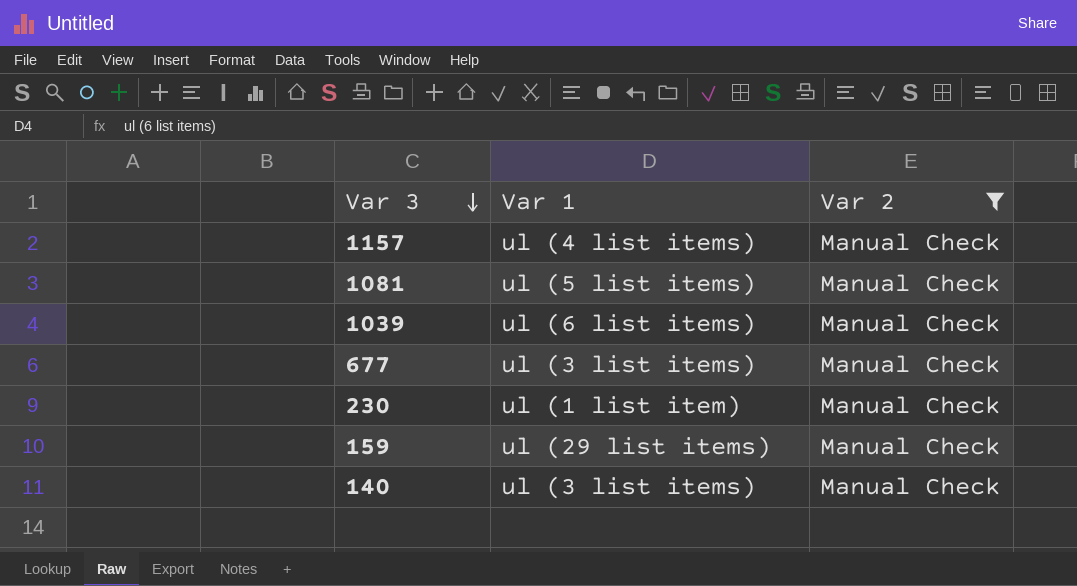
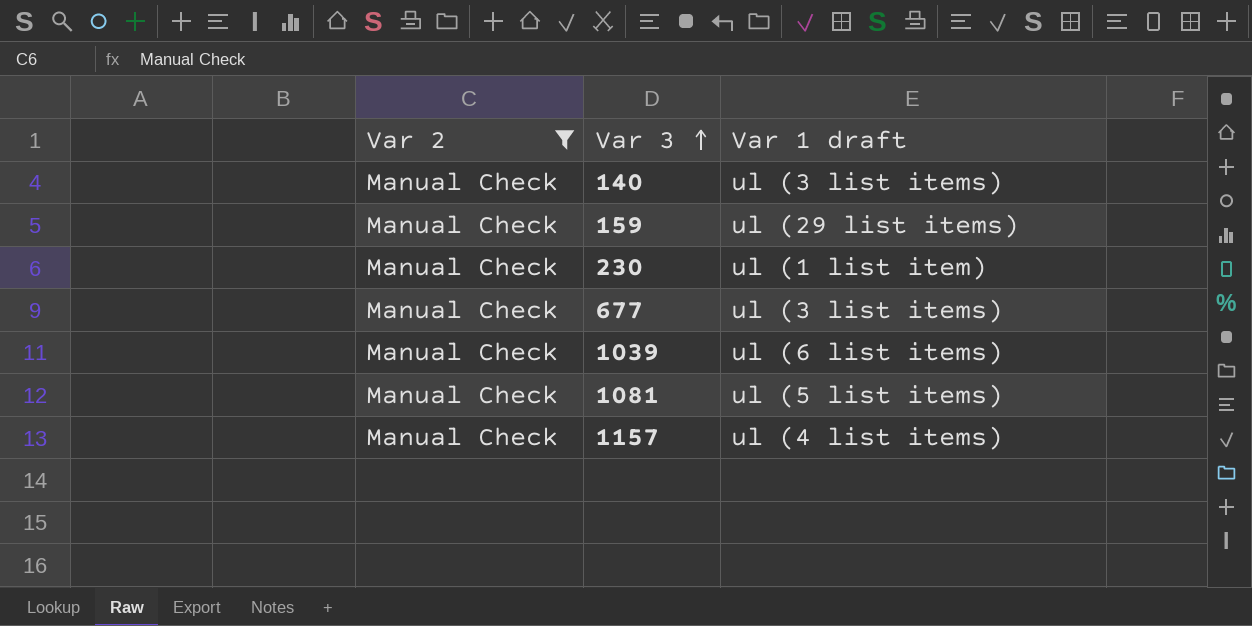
row order: Var 3 descending -> Var 3 ascending
column Var 2 | position: 3 -> 1
column name: Var 1 -> Var 1 draft

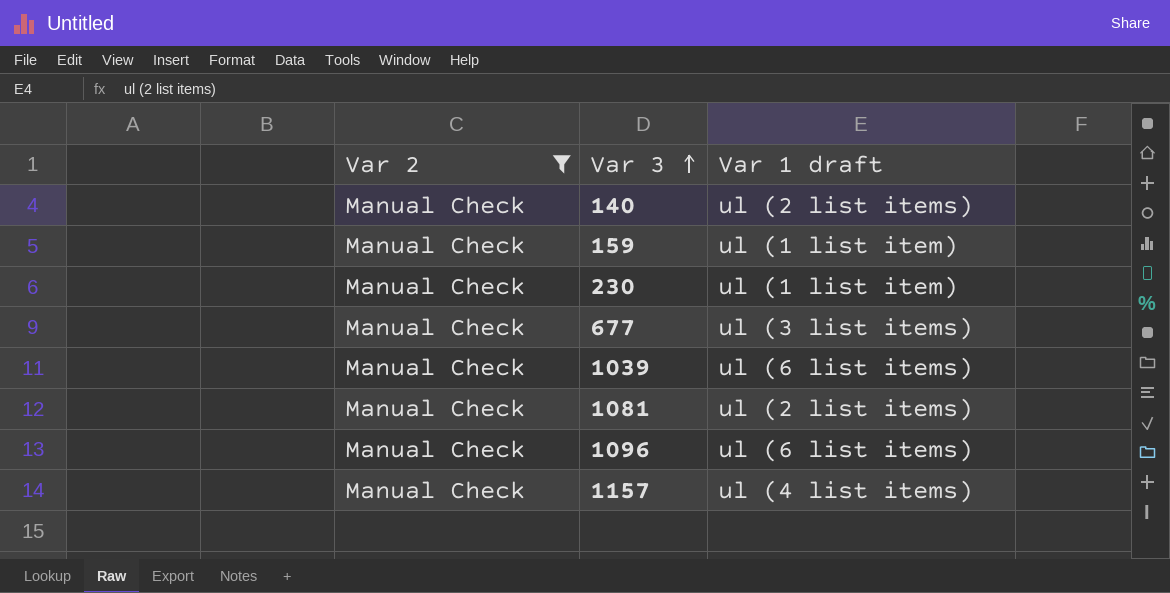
140 | Var 1 draft: ul (3 list items) -> ul (2 list items)
159 | Var 1 draft: ul (29 list items) -> ul (1 list item)
1081 | Var 1 draft: ul (5 list items) -> ul (2 list items)
row 1096: none -> Manual Check | ul (6 list items)

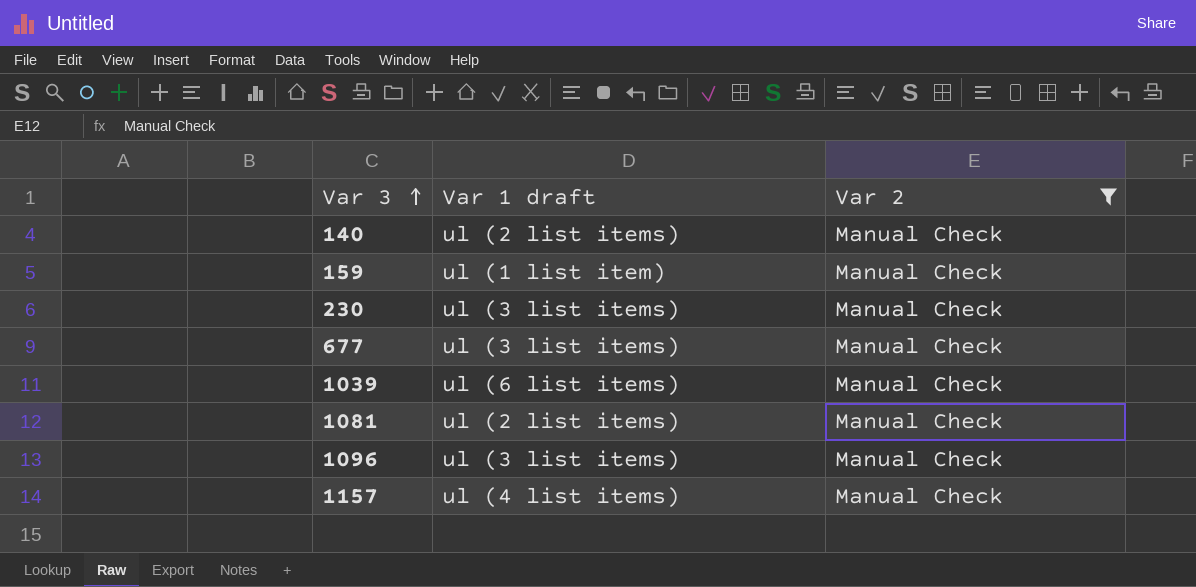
column Var 2 | position: 1 -> 3
230 | Var 1 draft: ul (1 list item) -> ul (3 list items)
1096 | Var 1 draft: ul (6 list items) -> ul (3 list items)

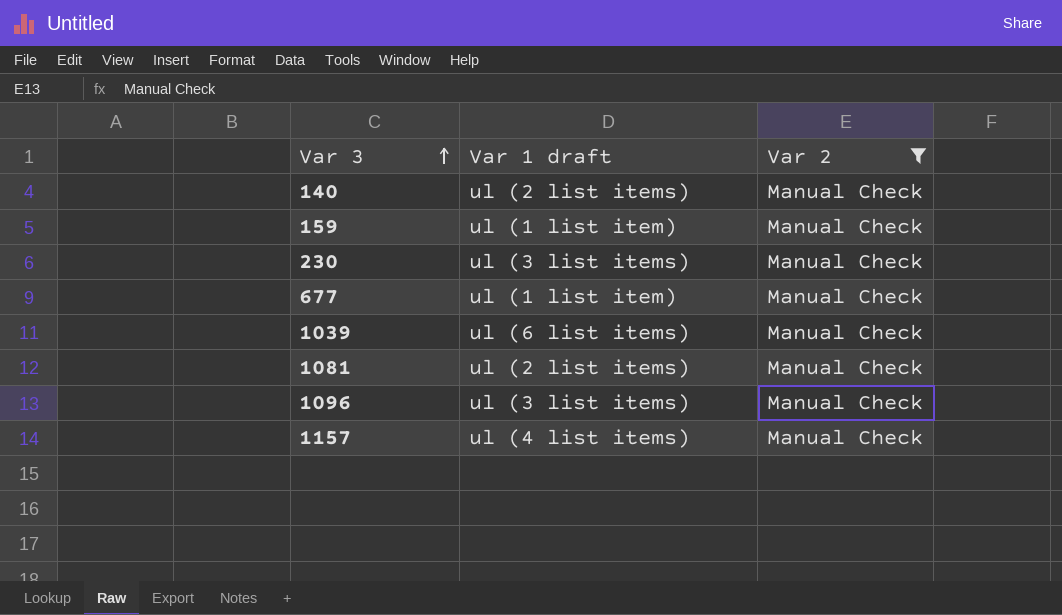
677 | Var 1 draft: ul (3 list items) -> ul (1 list item)

